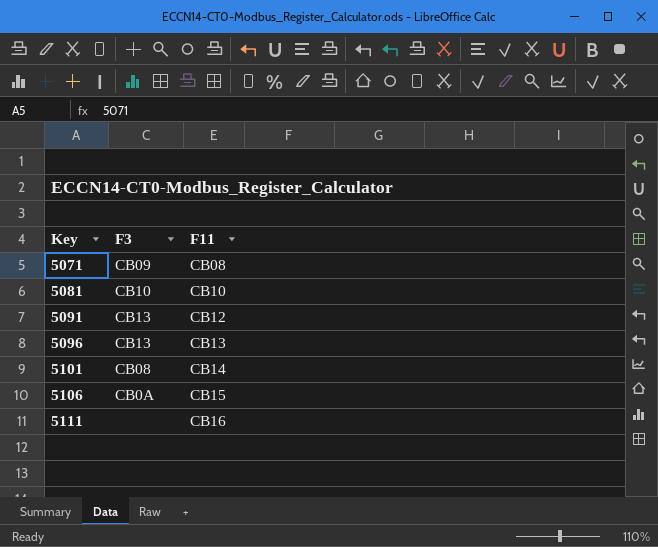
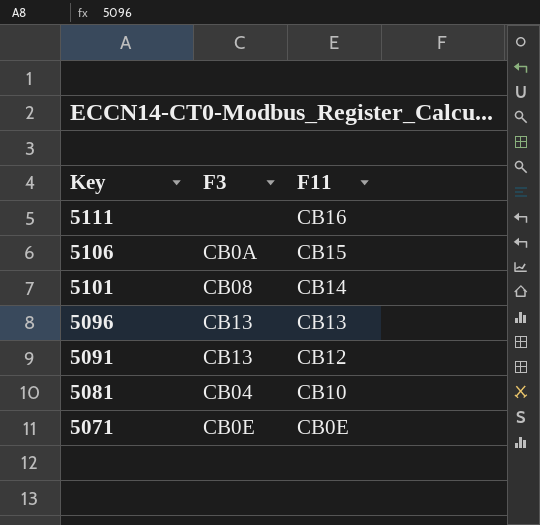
row order: Key ascending -> Key descending
5081 | F3: CB10 -> CB04
5071 | F3: CB09 -> CB0E
5071 | F11: CB08 -> CB0E

